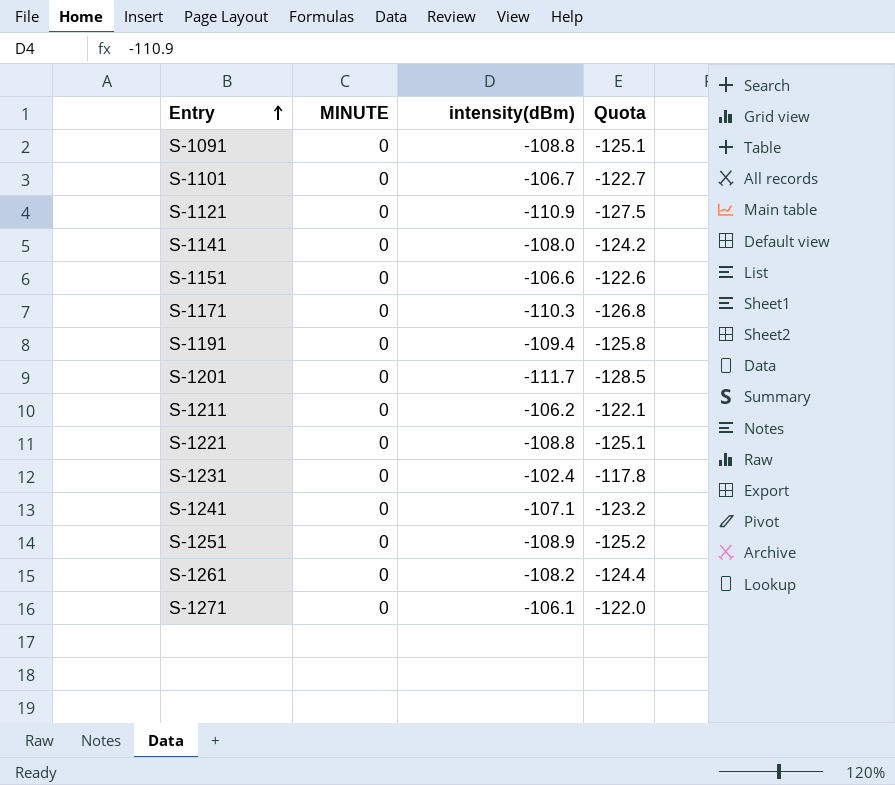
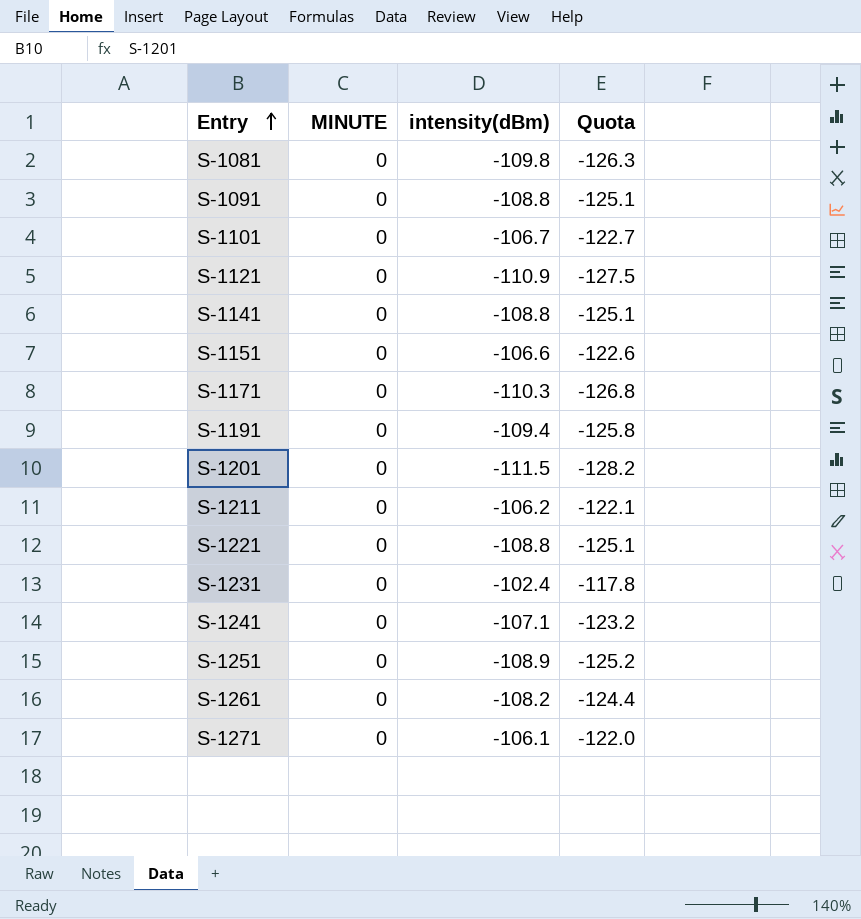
row S-1081: none -> 0 | -109.8 | -126.3
S-1141 | intensity(dBm): -108.0 -> -108.8
S-1141 | Quota: -124.2 -> -125.1
S-1201 | intensity(dBm): -111.7 -> -111.5
S-1201 | Quota: -128.5 -> -128.2

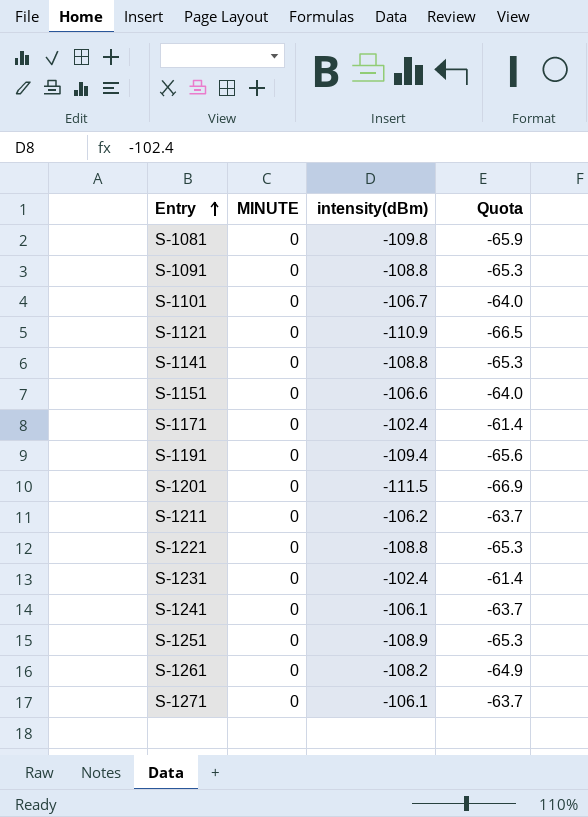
column Quota | formula: [intensity(dBm)] * 1.15 -> [intensity(dBm)] * 0.6
S-1171 | intensity(dBm): -110.3 -> -102.4
S-1241 | intensity(dBm): -107.1 -> -106.1

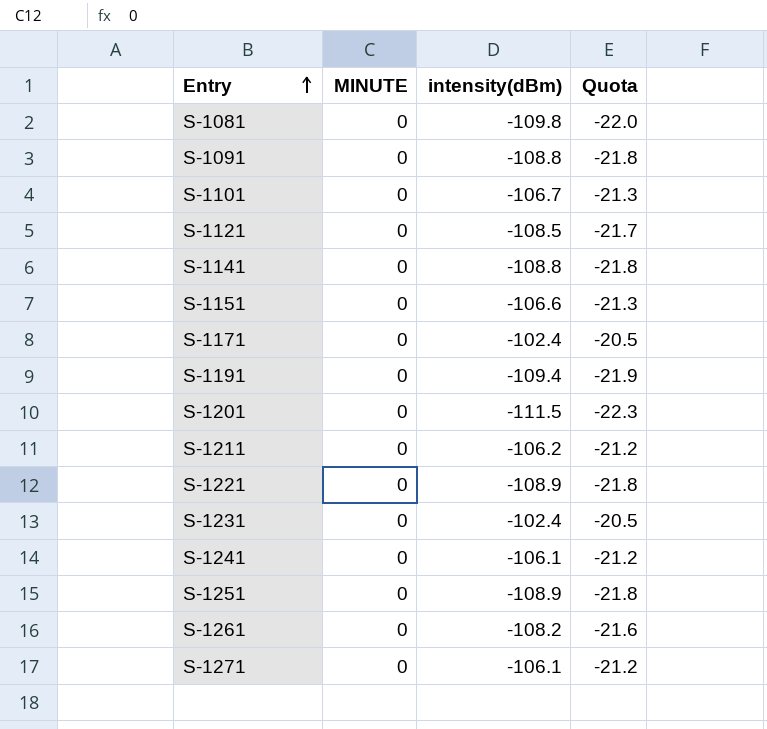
column Quota | formula: [intensity(dBm)] * 0.6 -> [intensity(dBm)] * 0.2
S-1121 | intensity(dBm): -110.9 -> -108.5
S-1221 | intensity(dBm): -108.8 -> -108.9

